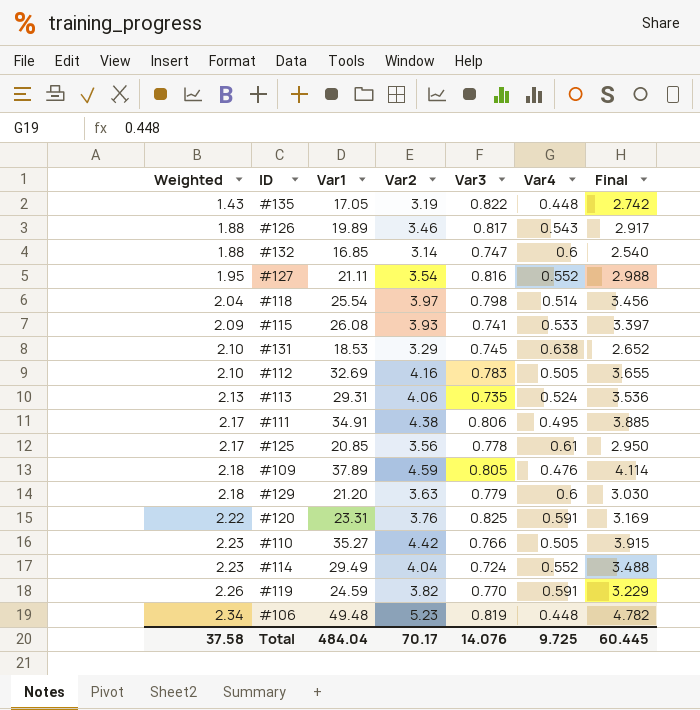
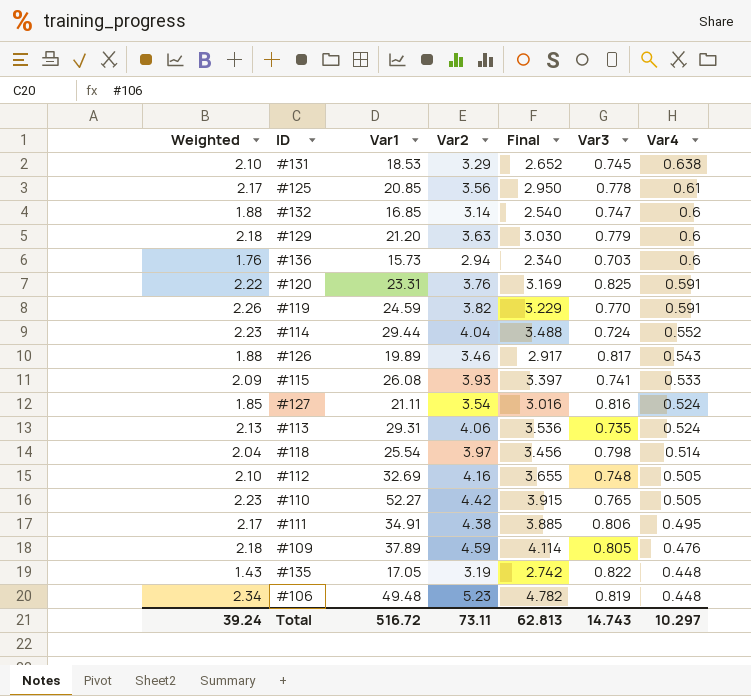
row order: Weighted ascending -> Var4 descending
column Final | position: 7 -> 5
row #136: none -> 1.76 | 15.73 | 2.94 | 2.340 | 0.703 | 0.6
#114 | Var1: 29.49 -> 29.44
#127 | Weighted: 1.95 -> 1.85
#127 | Final: 2.988 -> 3.016
#127 | Var4: 0.552 -> 0.524
#112 | Var3: 0.783 -> 0.748
#110 | Var1: 35.27 -> 52.27
#110 | Var3: 0.766 -> 0.765
Total | Weighted: 37.58 -> 39.24
Total | Var1: 484.04 -> 516.72
Total | Var2: 70.17 -> 73.11
Total | Final: 60.445 -> 62.813
Total | Var3: 14.076 -> 14.743
Total | Var4: 9.725 -> 10.297

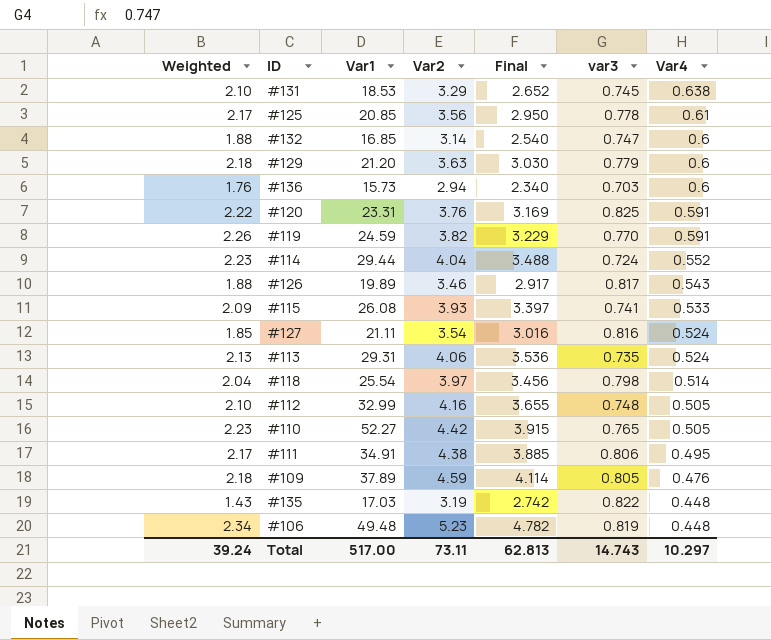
column name: Var3 -> var3
#112 | Var1: 32.69 -> 32.99
#135 | Var1: 17.05 -> 17.03
Total | Var1: 516.72 -> 517.00

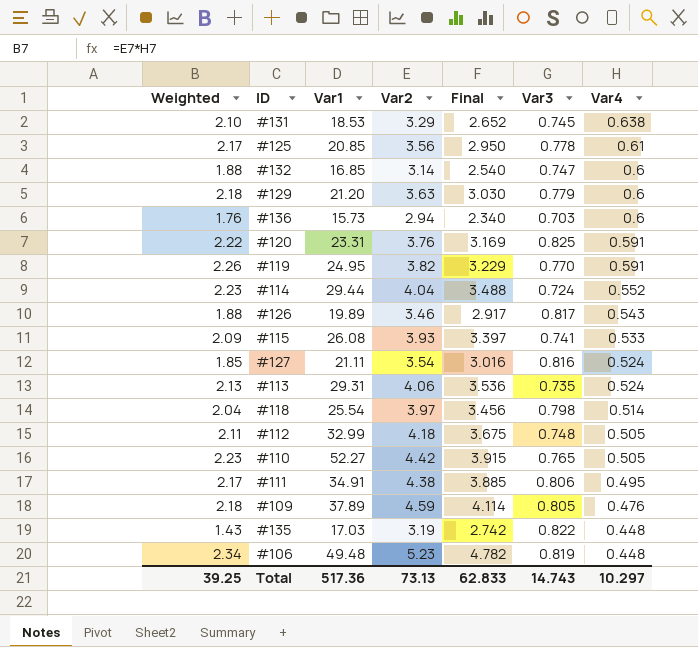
column name: var3 -> Var3
#119 | Var1: 24.59 -> 24.95
#112 | Weighted: 2.10 -> 2.11
#112 | Var2: 4.16 -> 4.18
#112 | Final: 3.655 -> 3.675
Total | Weighted: 39.24 -> 39.25
Total | Var1: 517.00 -> 517.36
Total | Var2: 73.11 -> 73.13
Total | Final: 62.813 -> 62.833

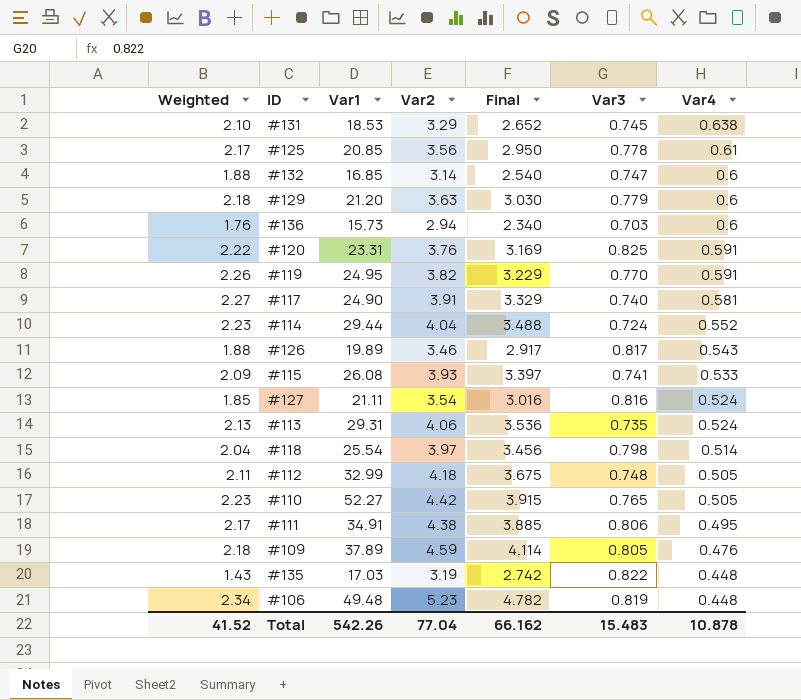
row #117: none -> 2.27 | 24.90 | 3.91 | 3.329 | 0.740 | 0.581
Total | Weighted: 39.25 -> 41.52
Total | Var1: 517.36 -> 542.26
Total | Var2: 73.13 -> 77.04
Total | Final: 62.833 -> 66.162
Total | Var3: 14.743 -> 15.483
Total | Var4: 10.297 -> 10.878

